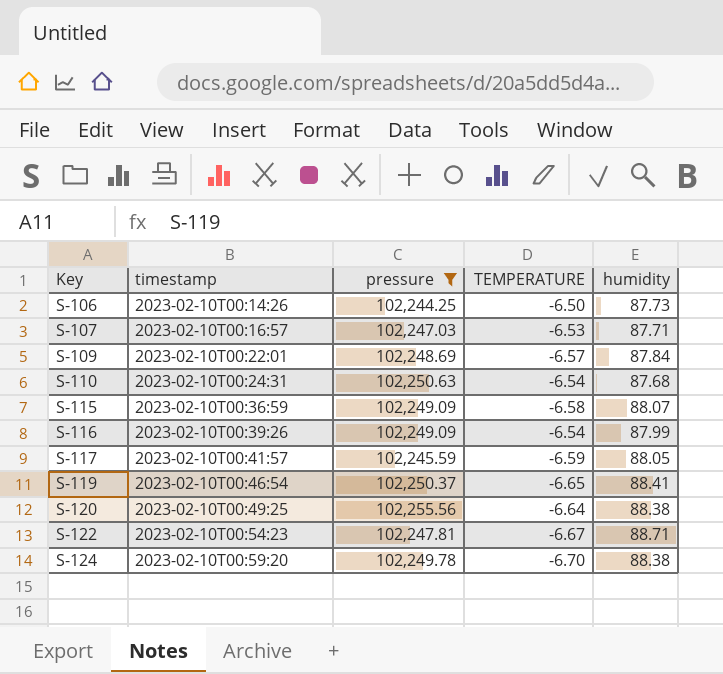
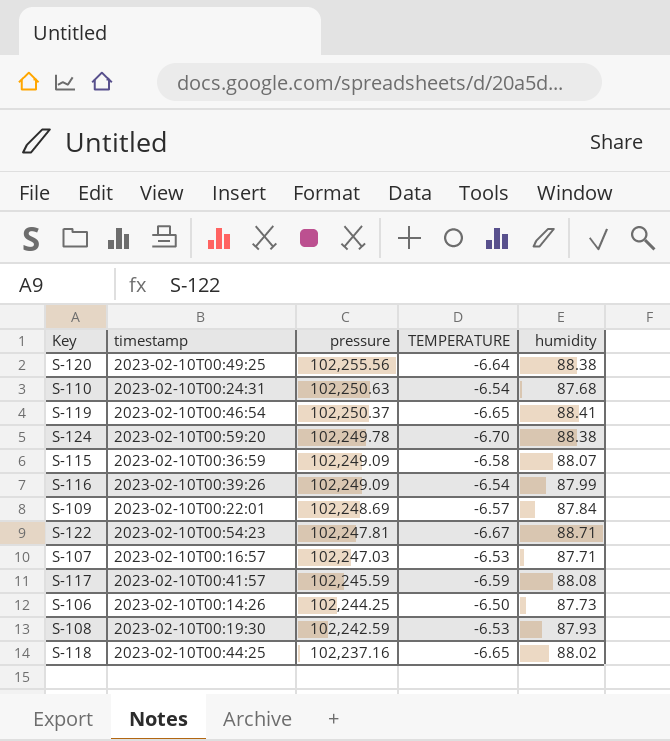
filter: pressure >= 102,244.25 -> none
row order: Key ascending -> pressure descending
S-117 | humidity: 88.05 -> 88.08

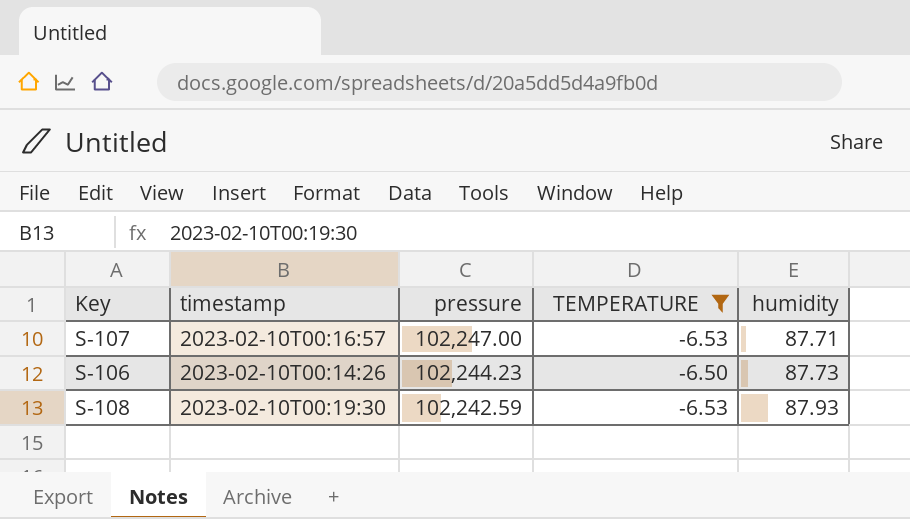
filter: none -> TEMPERATURE >= -6.53
S-107 | pressure: 102,247.03 -> 102,247.00
S-106 | pressure: 102,244.25 -> 102,244.23

